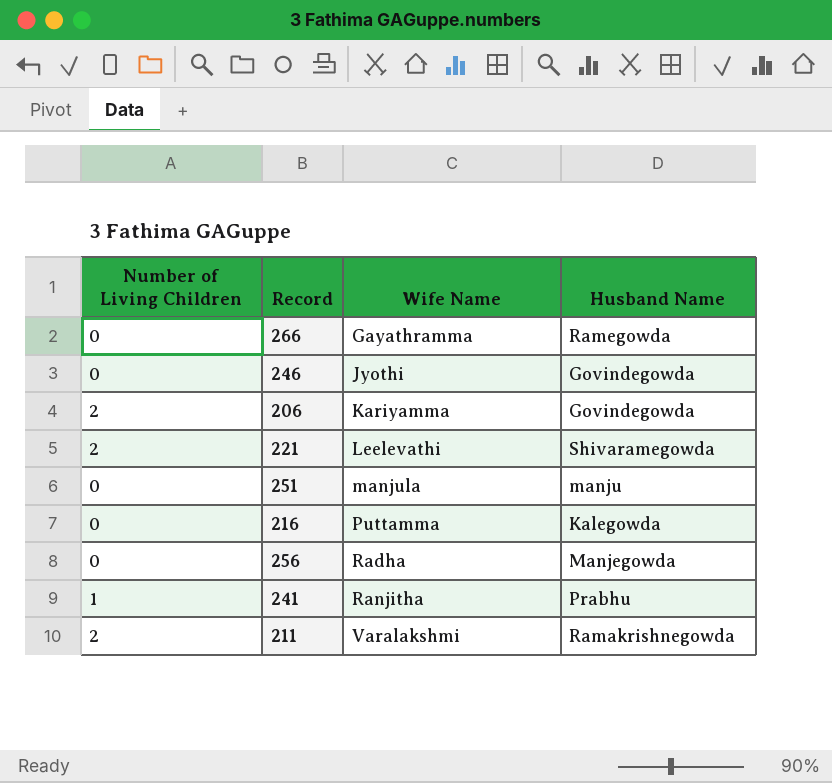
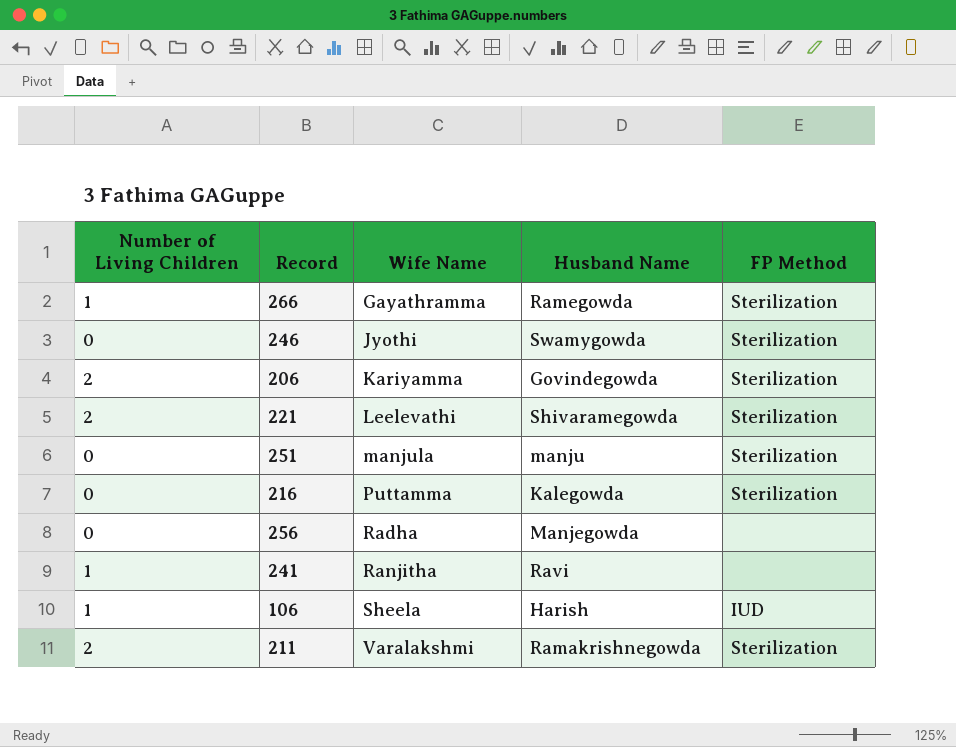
column FP Method | position: none -> 5
266 | Number of Living Children: 0 -> 1
246 | Husband Name: Govindegowda -> Swamygowda
241 | Husband Name: Prabhu -> Ravi
row 106: none -> 1 | Sheela | Harish | IUD

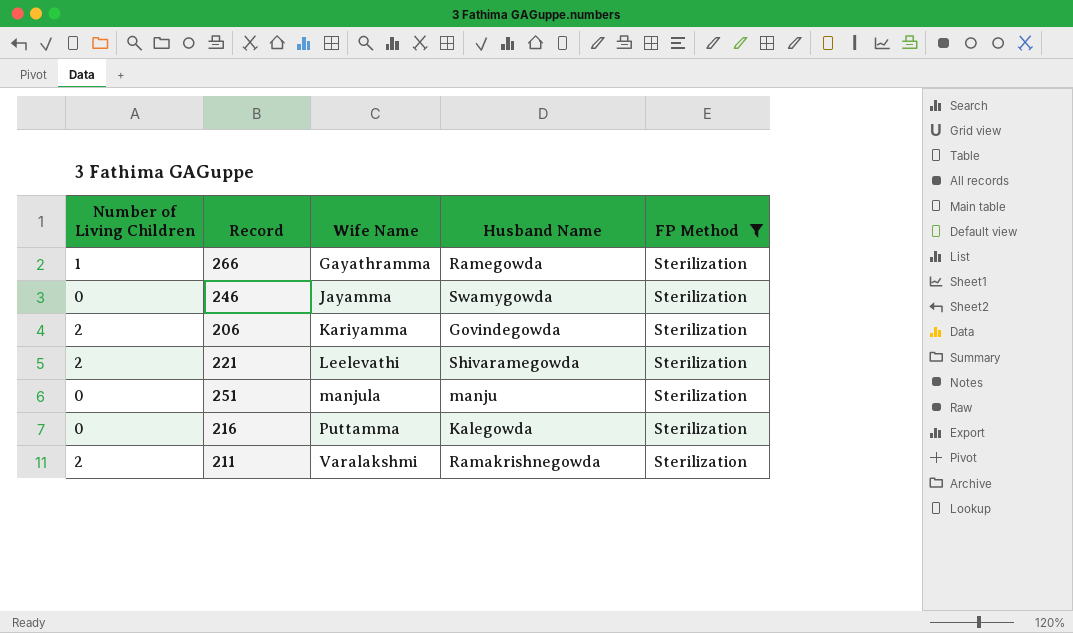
filter: none -> FP Method = Sterilization
246 | Wife Name: Jyothi -> Jayamma

